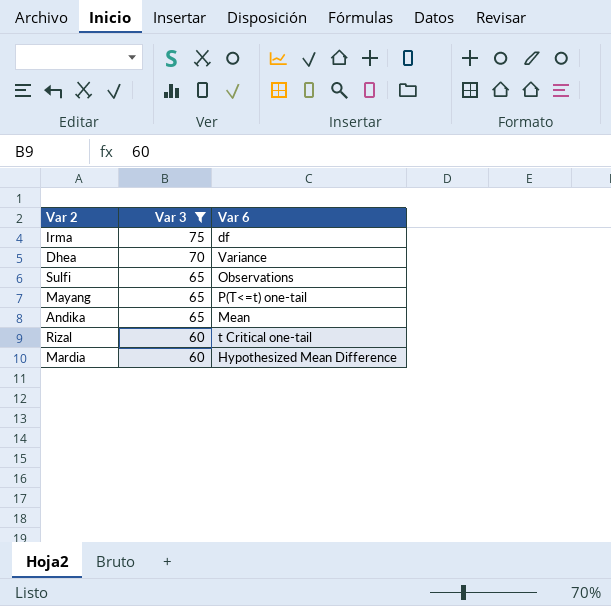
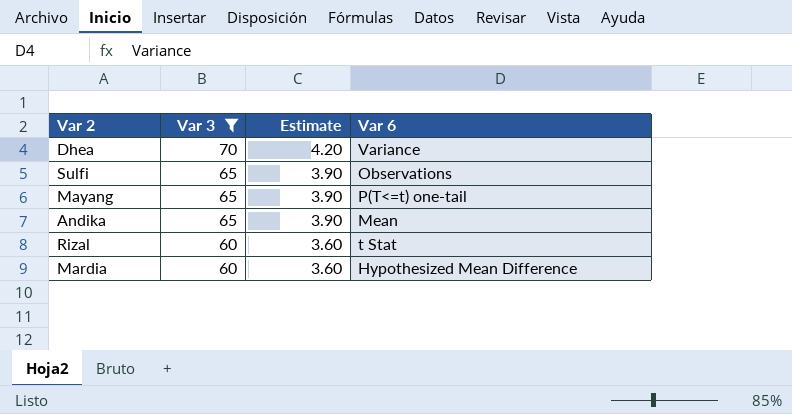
column Estimate | formula: none -> [Var 3] * 0.06
row Irma: 75 | df -> none
Rizal | Var 6: t Critical one-tail -> t Stat

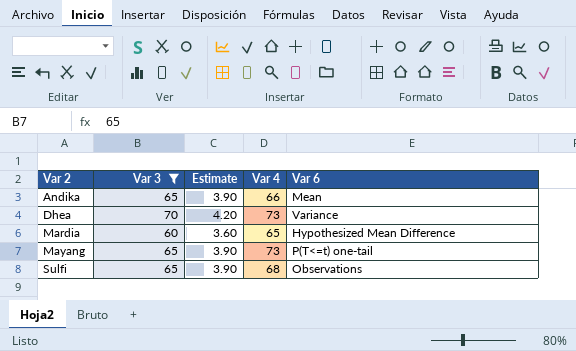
row order: Var 3 descending -> Var 2 ascending
column Var 4 | position: none -> 4
row Rizal: 60 | 3.60 | t Stat -> none

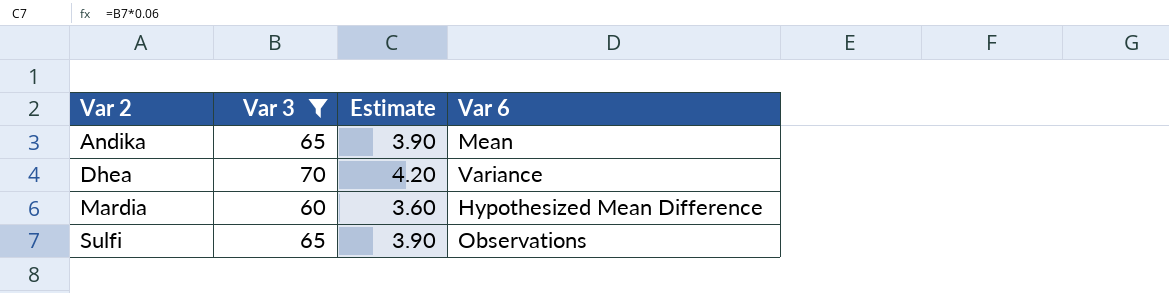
column Var 4 | position: 4 -> none
row Mayang: 65 | 3.90 | 73 | P(T<=t) one-tail -> none

